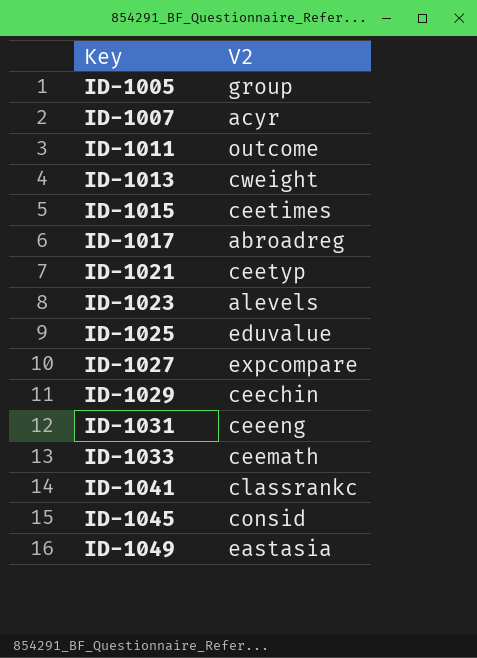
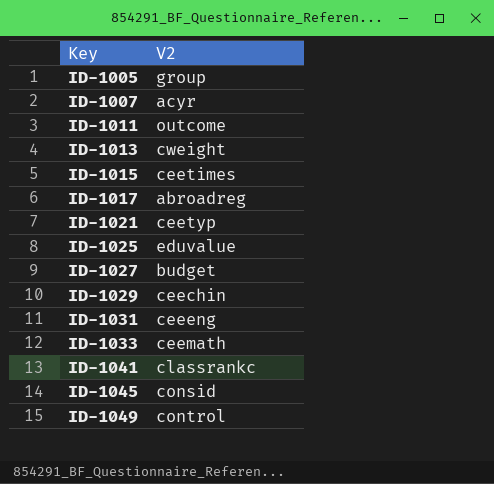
row ID-1023: alevels -> none
ID-1027 | V2: expcompare -> budget
ID-1049 | V2: eastasia -> control

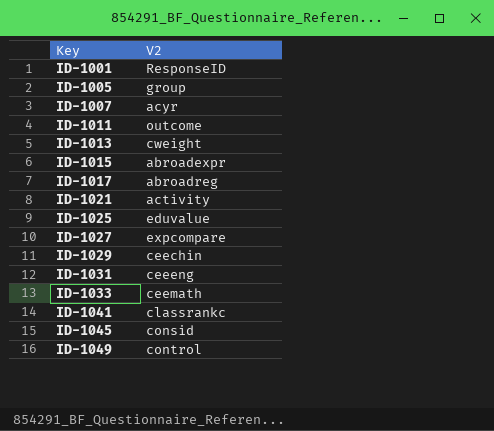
row ID-1001: none -> ResponseID
ID-1015 | V2: ceetimes -> abroadexpr
ID-1021 | V2: ceetyp -> activity
ID-1027 | V2: budget -> expcompare

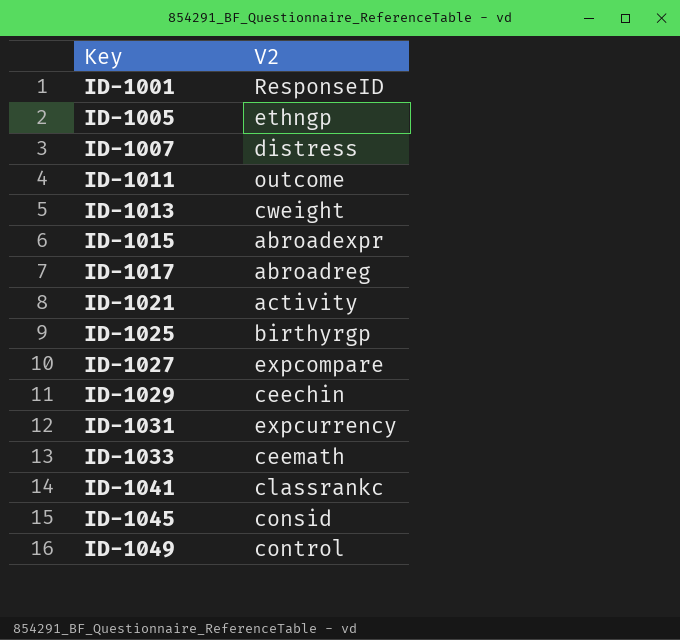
ID-1005 | V2: group -> ethngp
ID-1007 | V2: acyr -> distress
ID-1025 | V2: eduvalue -> birthyrgp
ID-1031 | V2: ceeeng -> expcurrency

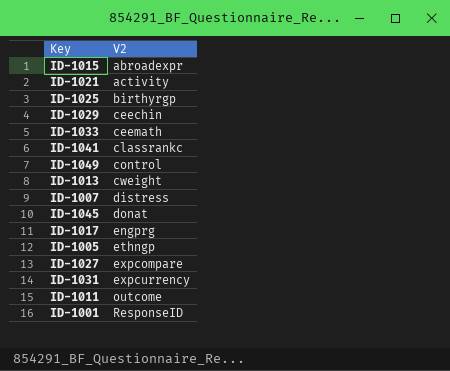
row order: Key ascending -> V2 ascending
ID-1045 | V2: consid -> donat
ID-1017 | V2: abroadreg -> engprg

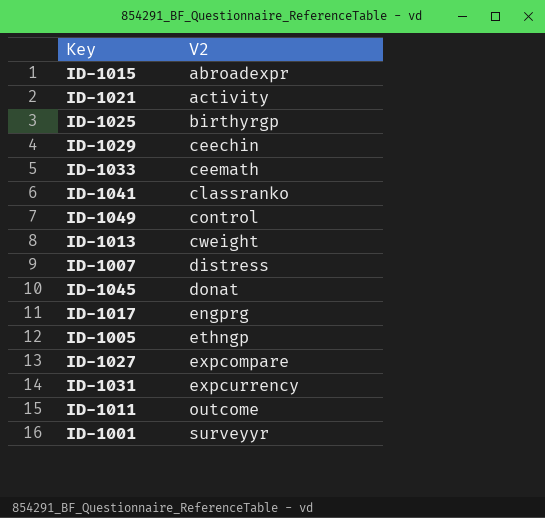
ID-1041 | V2: classrankc -> classranko
ID-1001 | V2: ResponseID -> surveyyr

